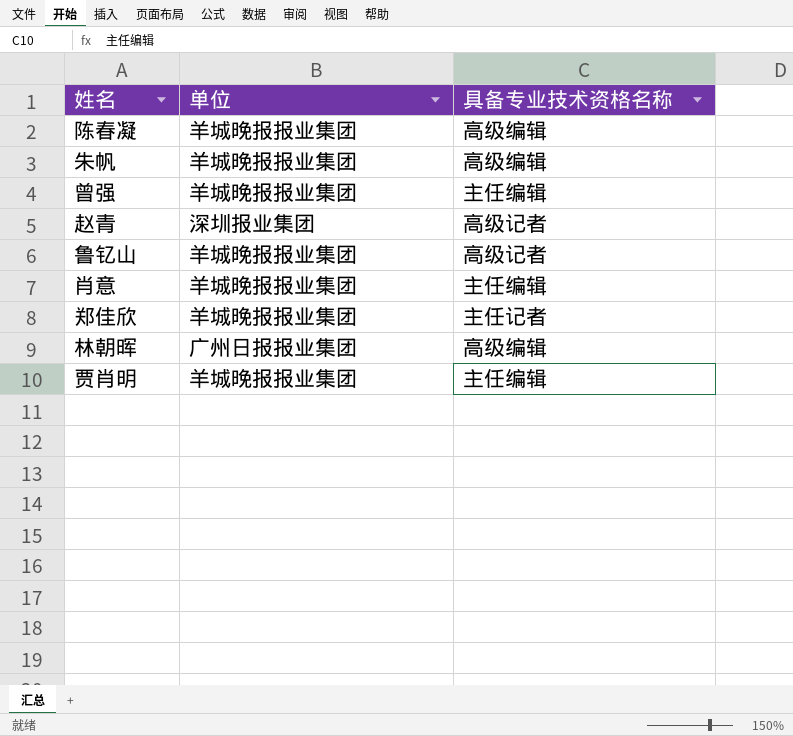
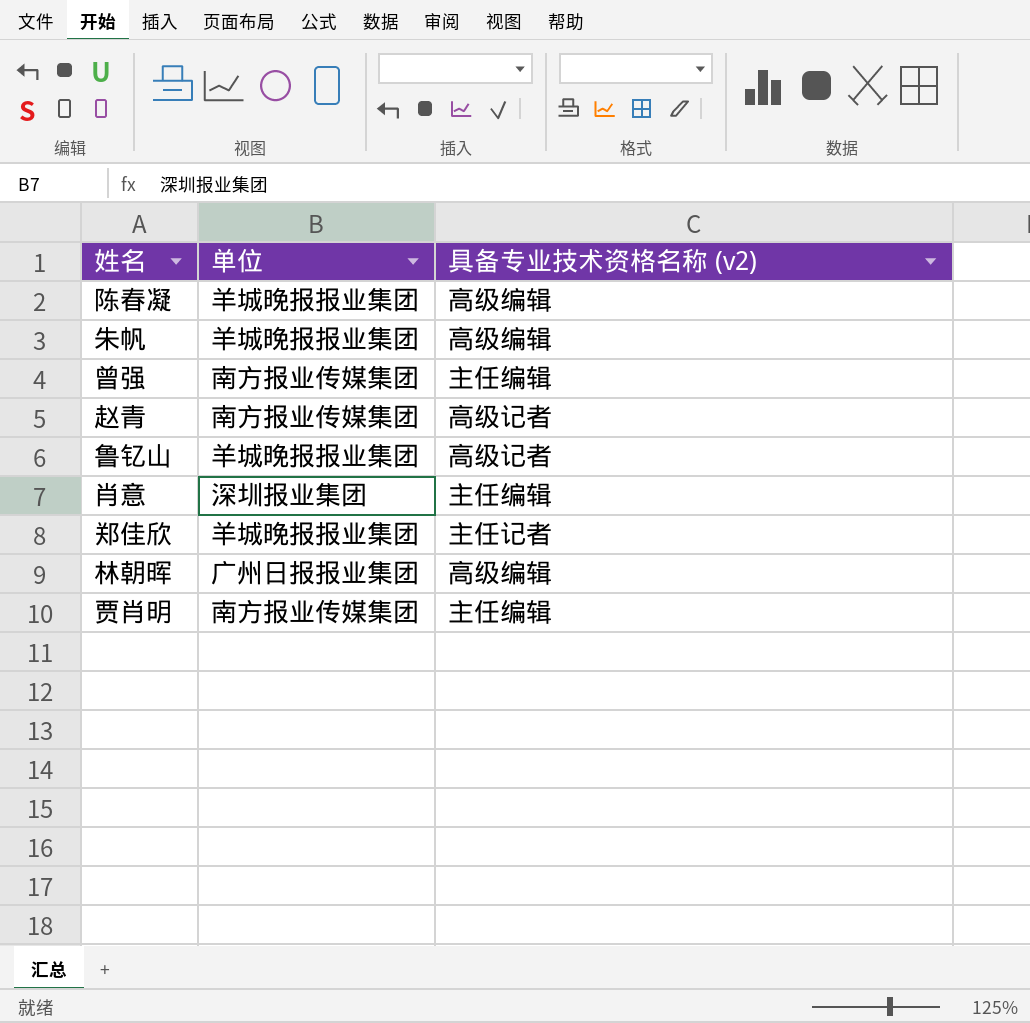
column name: 具备专业技术资格名称 -> 具备专业技术资格名称 (v2)
曾强 | 单位: 羊城晚报报业集团 -> 南方报业传媒集团
赵青 | 单位: 深圳报业集团 -> 南方报业传媒集团
肖意 | 单位: 羊城晚报报业集团 -> 深圳报业集团
贾肖明 | 单位: 羊城晚报报业集团 -> 南方报业传媒集团

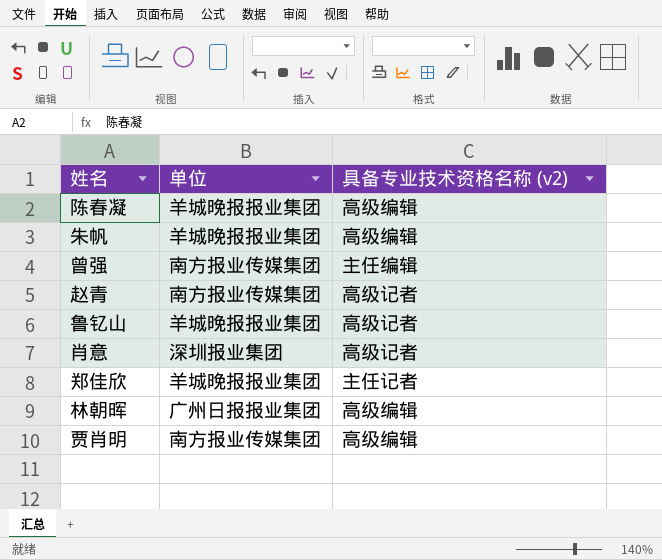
肖意 | 具备专业技术资格名称 (v2): 主任编辑 -> 高级记者
贾肖明 | 具备专业技术资格名称 (v2): 主任编辑 -> 高级编辑

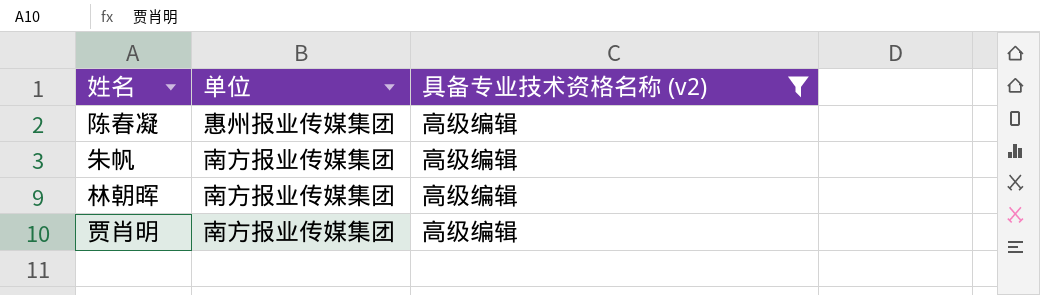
filter: none -> 具备专业技术资格名称 (v2) = 高级编辑
陈春凝 | 单位: 羊城晚报报业集团 -> 惠州报业传媒集团
朱帆 | 单位: 羊城晚报报业集团 -> 南方报业传媒集团
林朝晖 | 单位: 广州日报报业集团 -> 南方报业传媒集团

